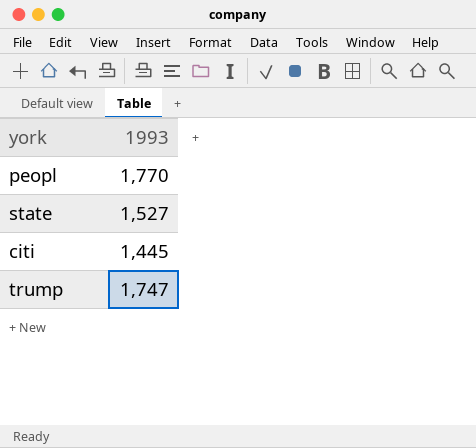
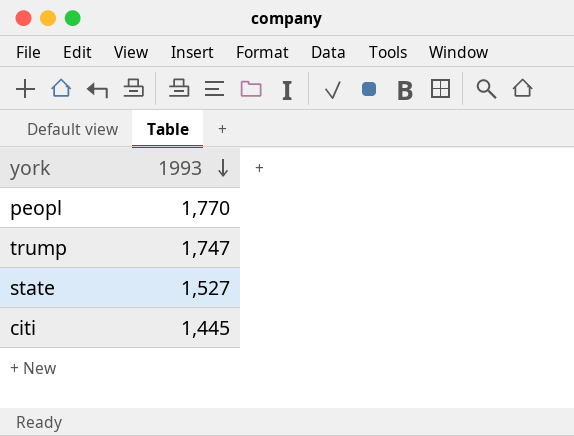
row order: none -> 1993 descending

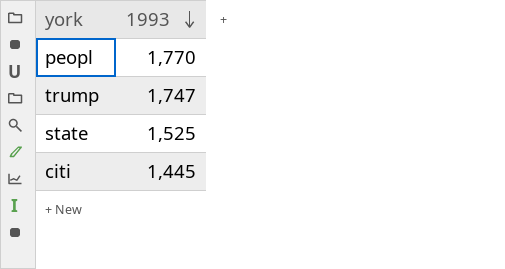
state | 1993: 1,527 -> 1,525

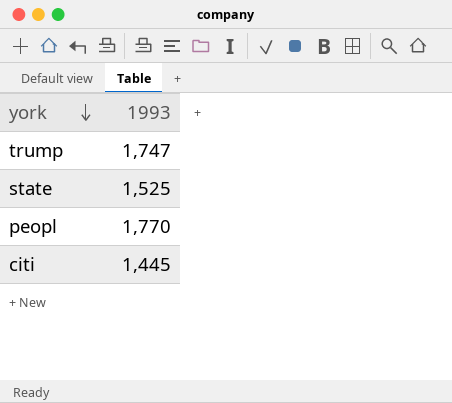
row order: 1993 descending -> york descending

